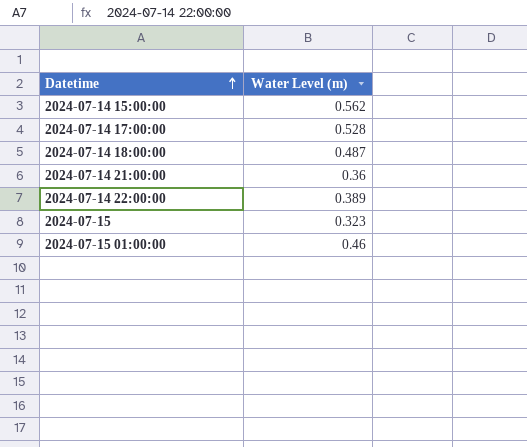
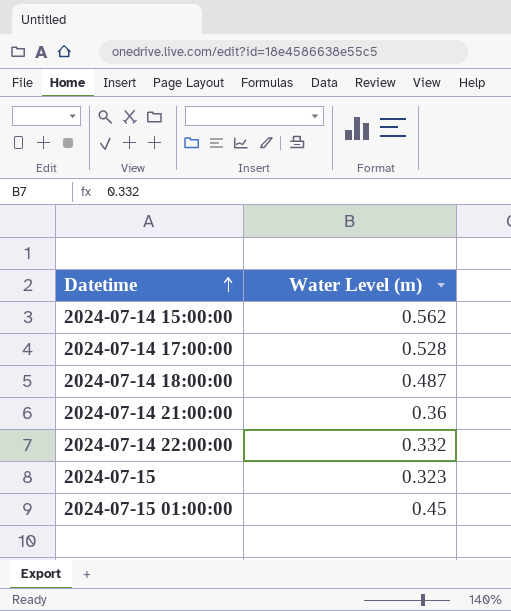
2024-07-14 22:00:00 | Water Level (m): 0.389 -> 0.332
2024-07-15 01:00:00 | Water Level (m): 0.46 -> 0.45

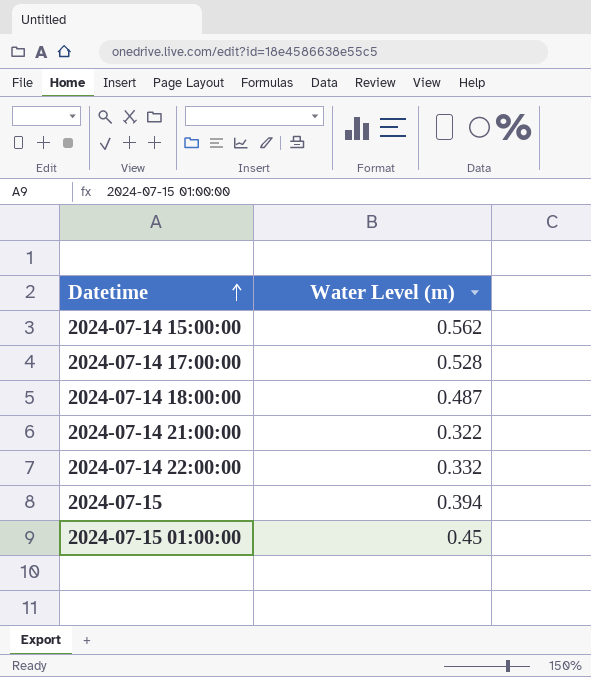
2024-07-14 21:00:00 | Water Level (m): 0.36 -> 0.322
2024-07-15 | Water Level (m): 0.323 -> 0.394

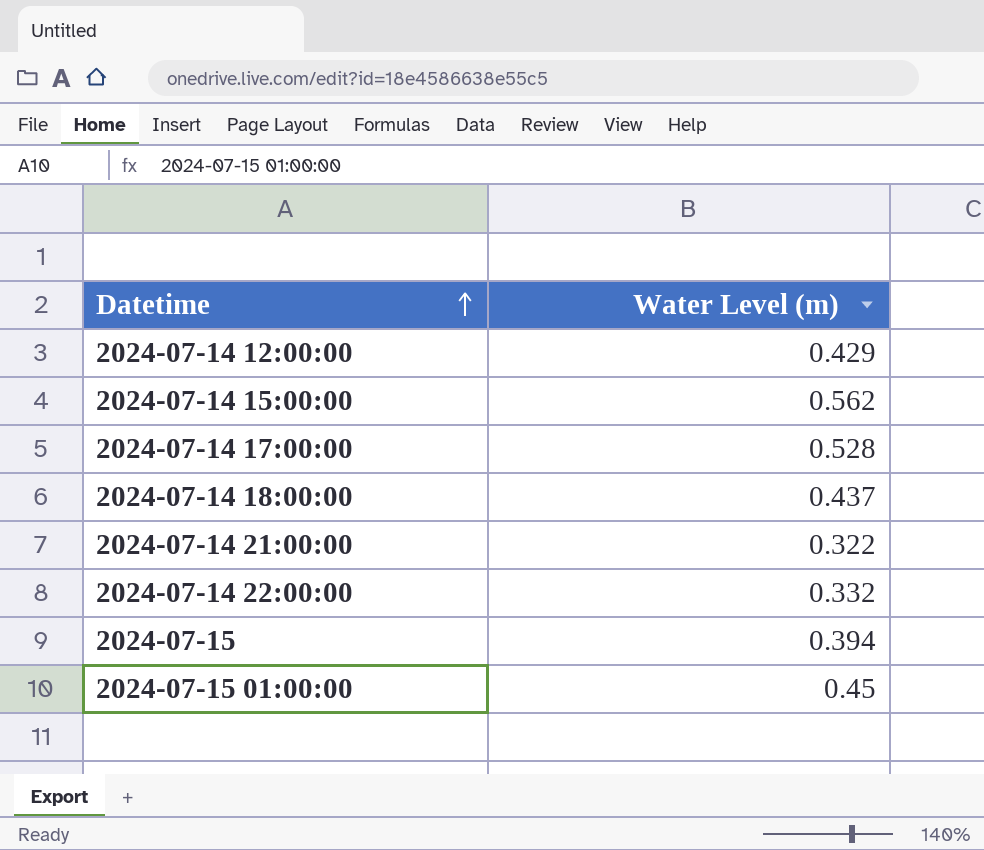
row 2024-07-14 12:00:00: none -> 0.429
2024-07-14 18:00:00 | Water Level (m): 0.487 -> 0.437

